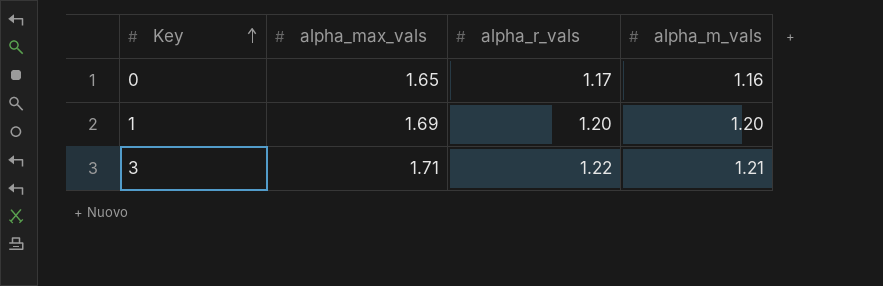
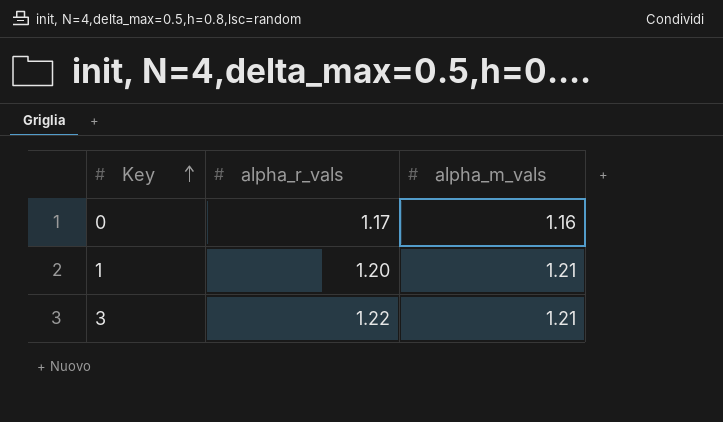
column alpha_max_vals | position: 2 -> none
1 | alpha_m_vals: 1.20 -> 1.21

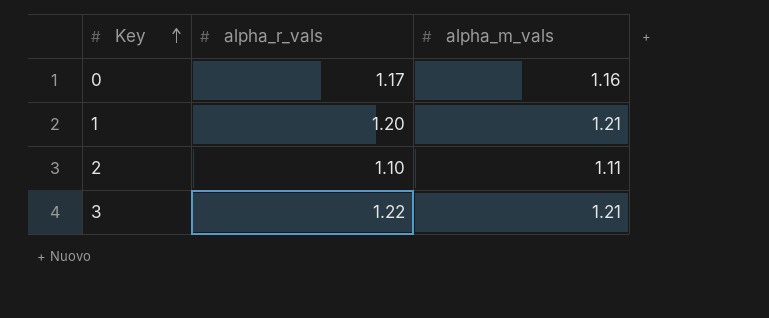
row 2: none -> 1.10 | 1.11

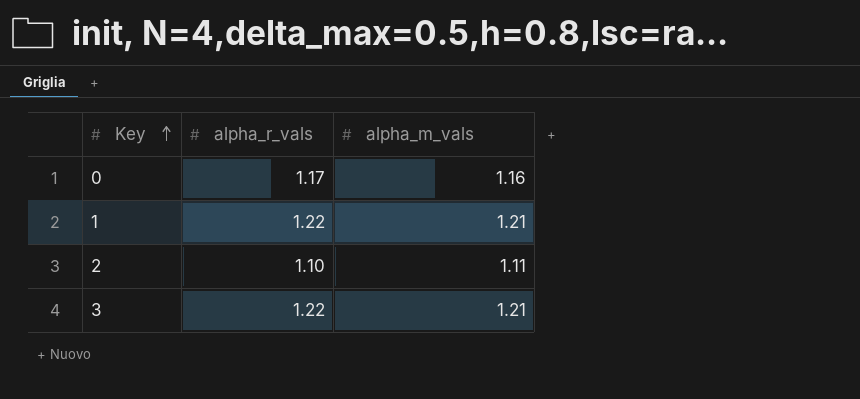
1 | alpha_r_vals: 1.20 -> 1.22

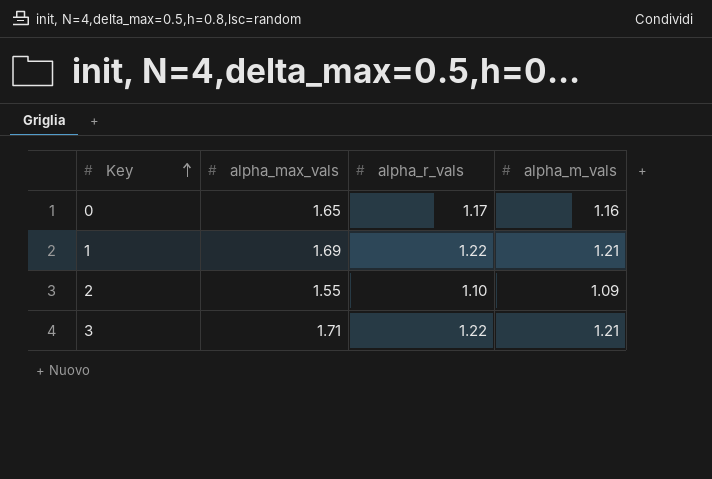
column alpha_max_vals | position: none -> 2
2 | alpha_m_vals: 1.11 -> 1.09

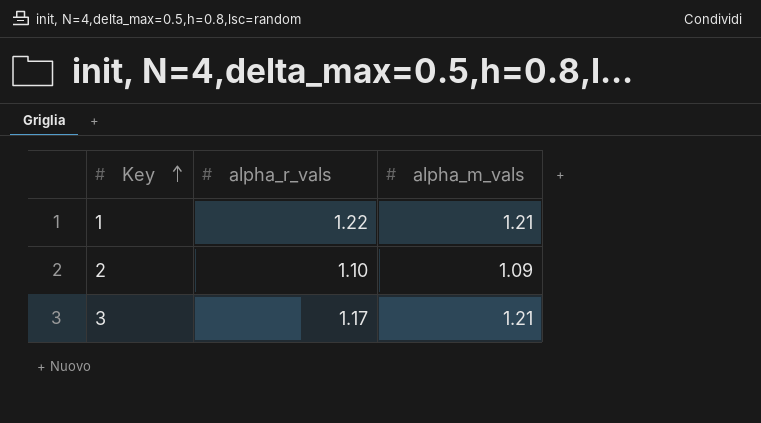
column alpha_max_vals | position: 2 -> none
row 0: 1.65 | 1.17 | 1.16 -> none
3 | alpha_r_vals: 1.22 -> 1.17

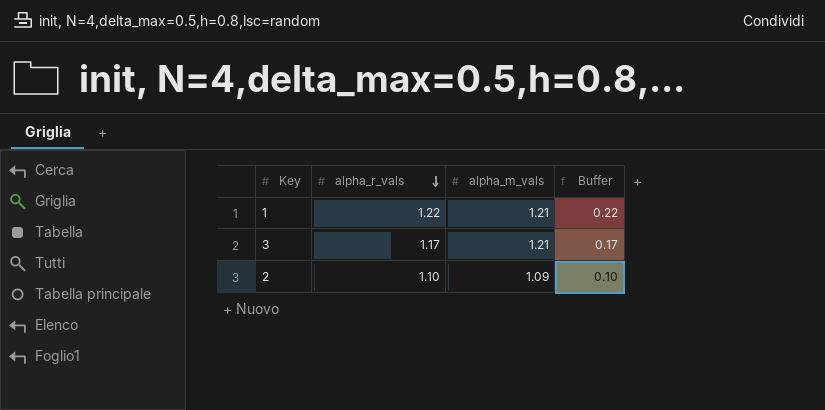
row order: Key ascending -> alpha_r_vals descending
column Buffer | formula: none -> [alpha_r_vals] - 1

